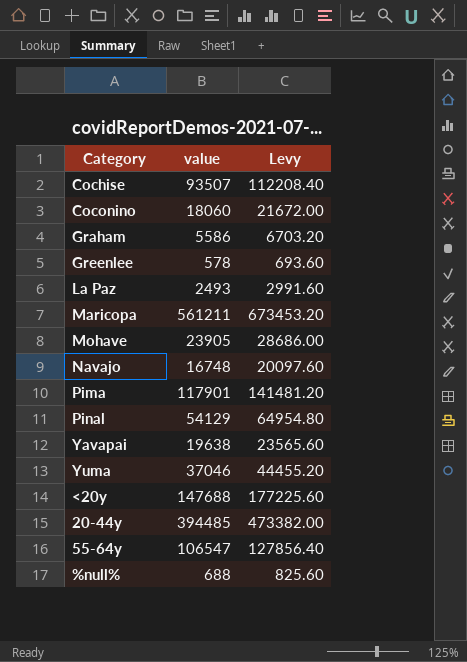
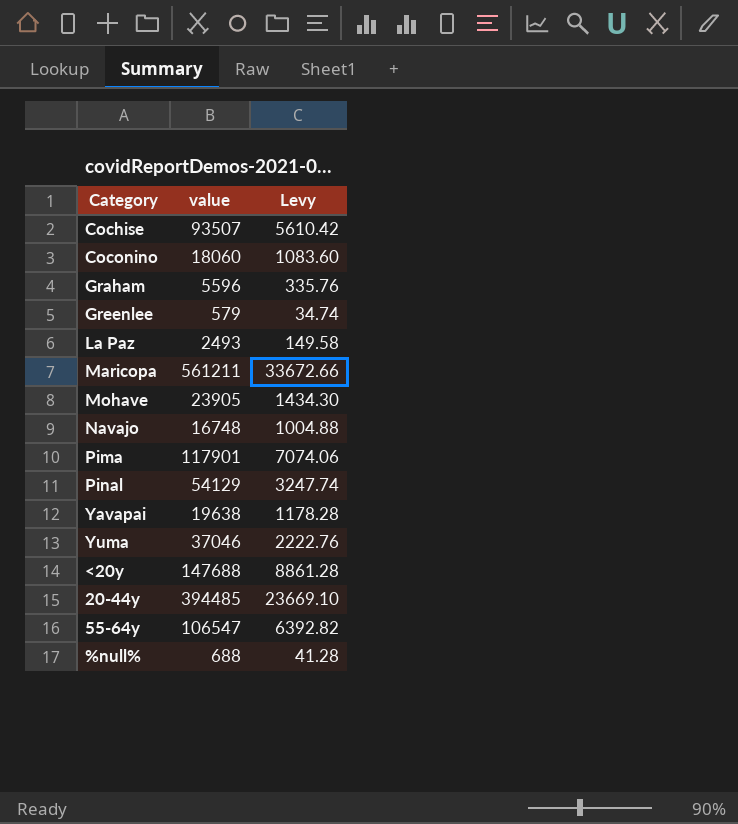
column Levy | formula: [value] * 1.2 -> [value] * 0.06
Graham | value: 5586 -> 5596
Greenlee | value: 578 -> 579

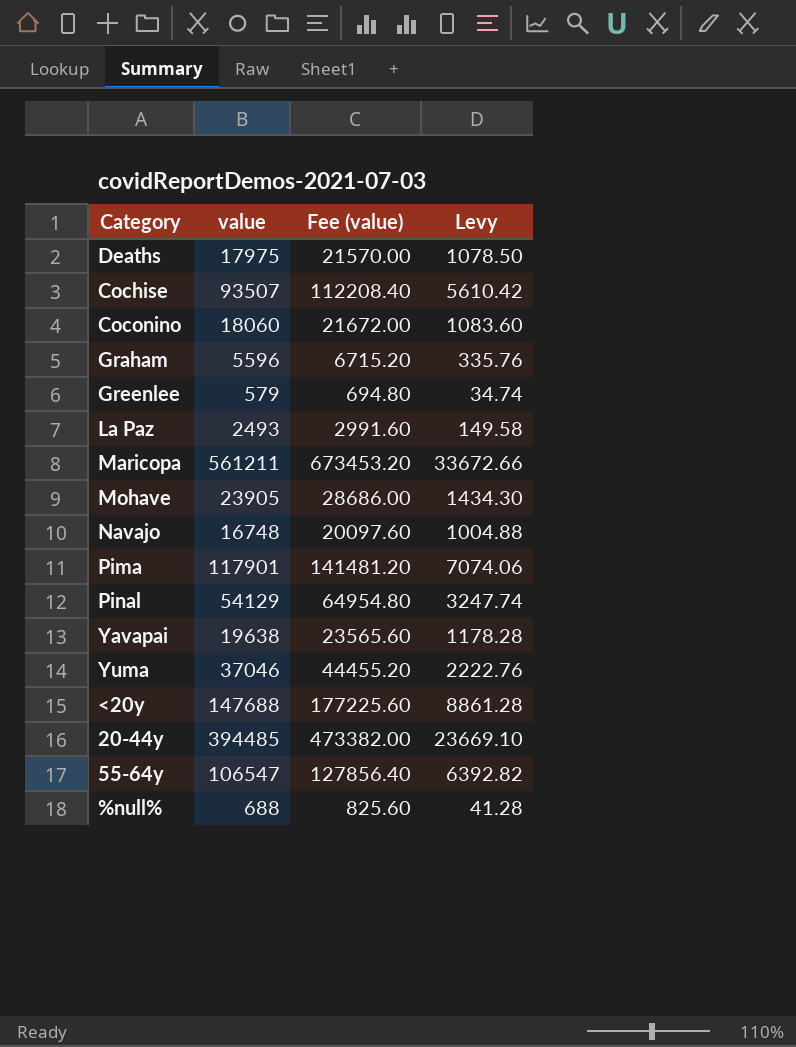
column Fee (value) | formula: none -> [value] * 1.2
row Deaths: none -> 17975 | 21570.00 | 1078.50

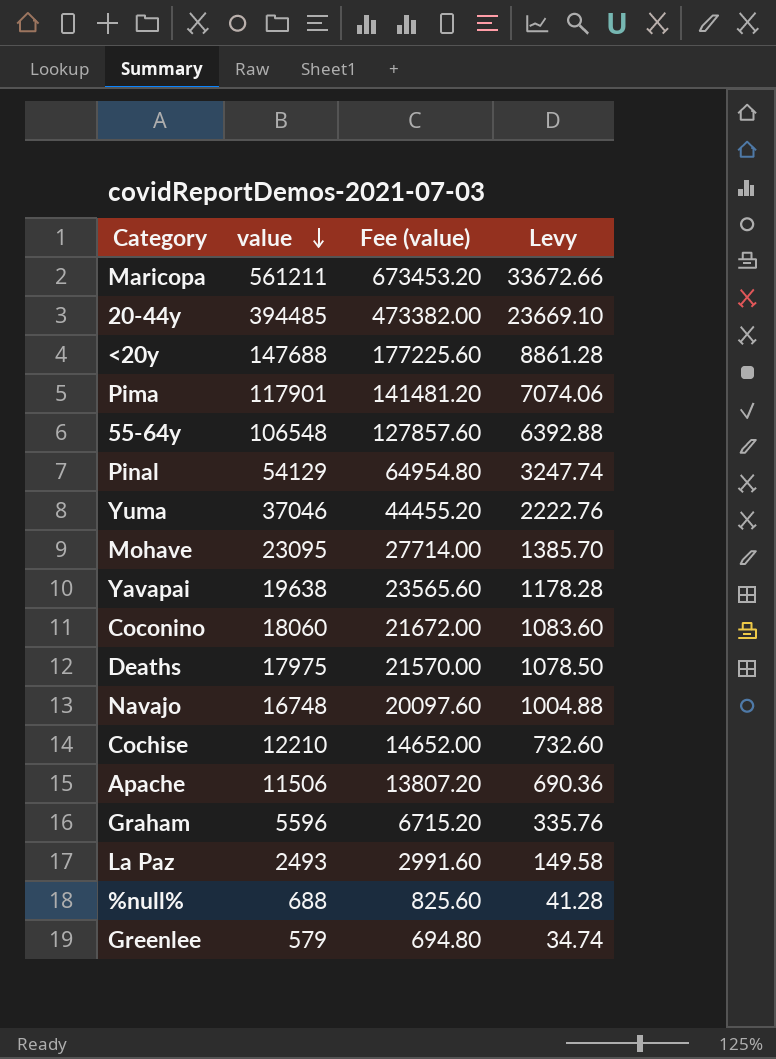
row order: none -> value descending
55-64y | value: 106547 -> 106548
55-64y | Fee (value): 127856.40 -> 127857.60
55-64y | Levy: 6392.82 -> 6392.88
Mohave | value: 23905 -> 23095
Mohave | Fee (value): 28686.00 -> 27714.00
Mohave | Levy: 1434.30 -> 1385.70
Cochise | value: 93507 -> 12210
Cochise | Fee (value): 112208.40 -> 14652.00
Cochise | Levy: 5610.42 -> 732.60
row Apache: none -> 11506 | 13807.20 | 690.36

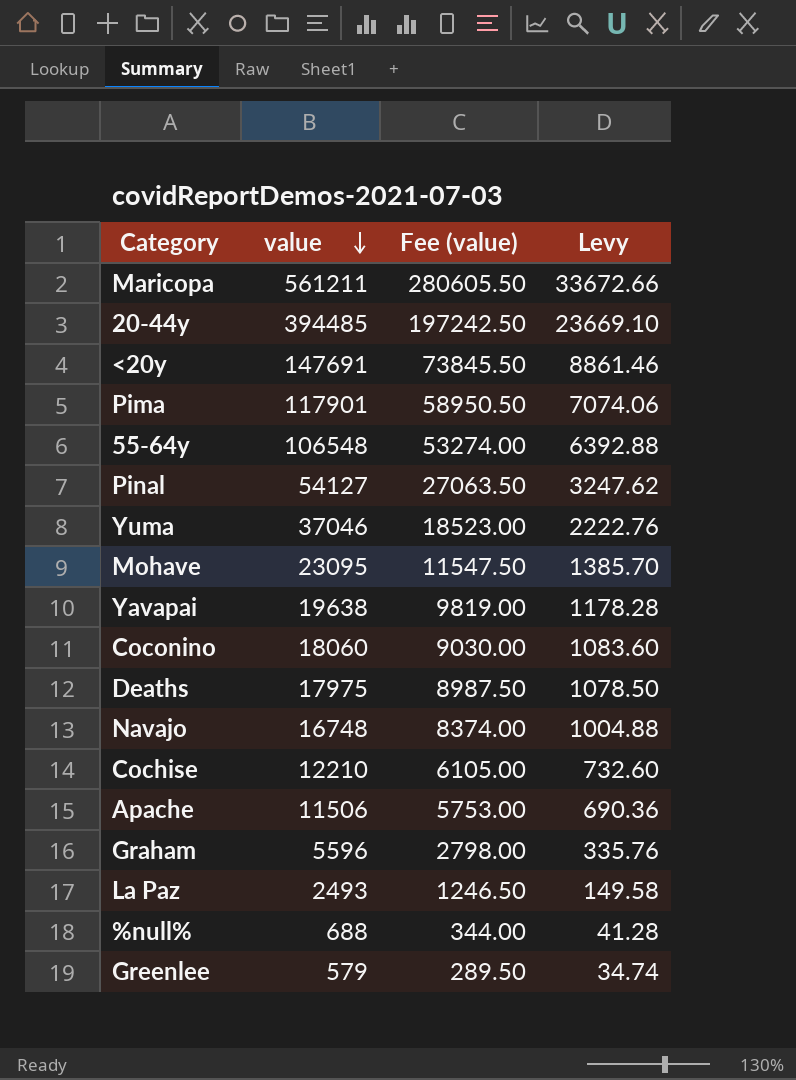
column Fee (value) | formula: [value] * 1.2 -> [value] * 0.5
<20y | value: 147688 -> 147691
<20y | Levy: 8861.28 -> 8861.46
Pinal | value: 54129 -> 54127
Pinal | Levy: 3247.74 -> 3247.62

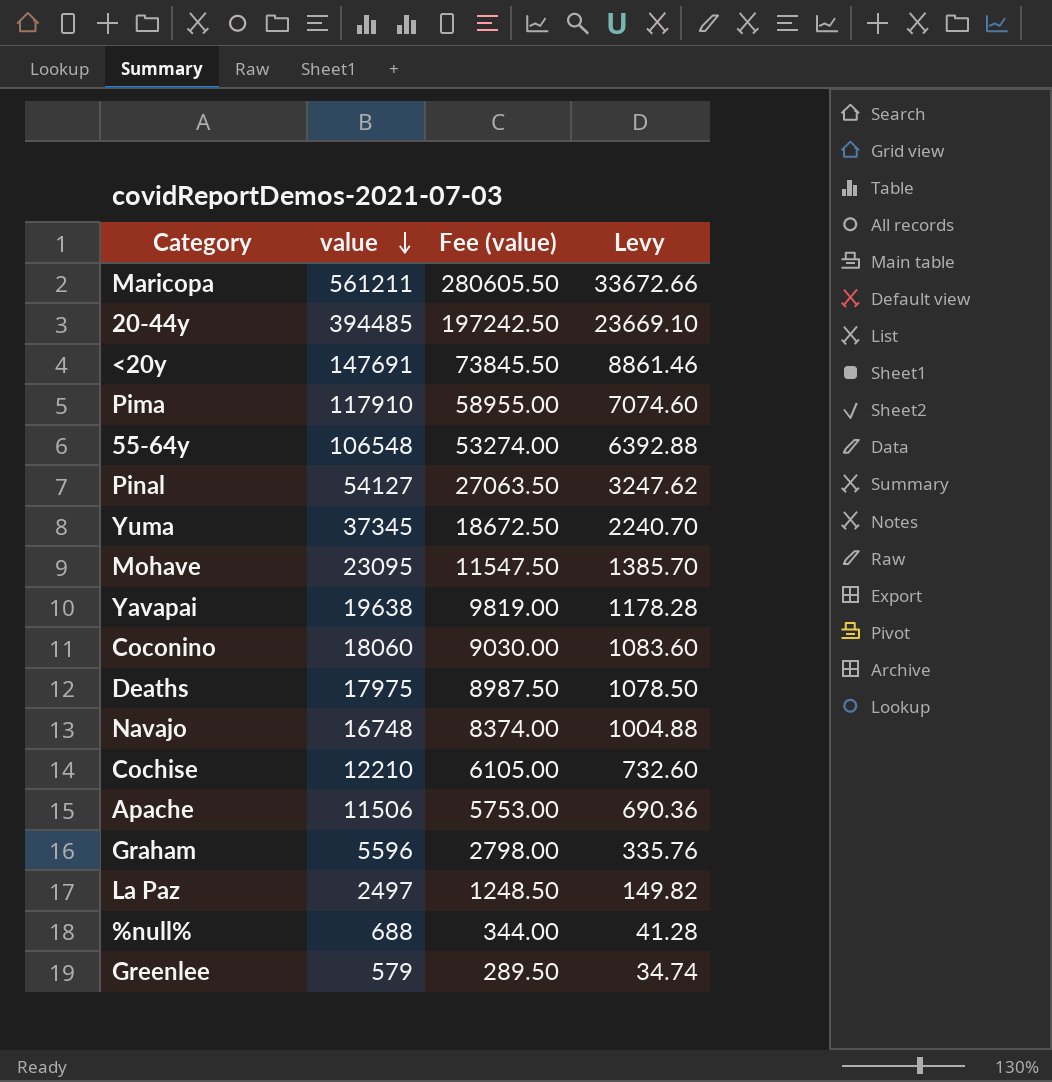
Pima | value: 117901 -> 117910
Pima | Fee (value): 58950.50 -> 58955.00
Pima | Levy: 7074.06 -> 7074.60
Yuma | value: 37046 -> 37345
Yuma | Fee (value): 18523.00 -> 18672.50
Yuma | Levy: 2222.76 -> 2240.70
La Paz | value: 2493 -> 2497
La Paz | Fee (value): 1246.50 -> 1248.50
La Paz | Levy: 149.58 -> 149.82

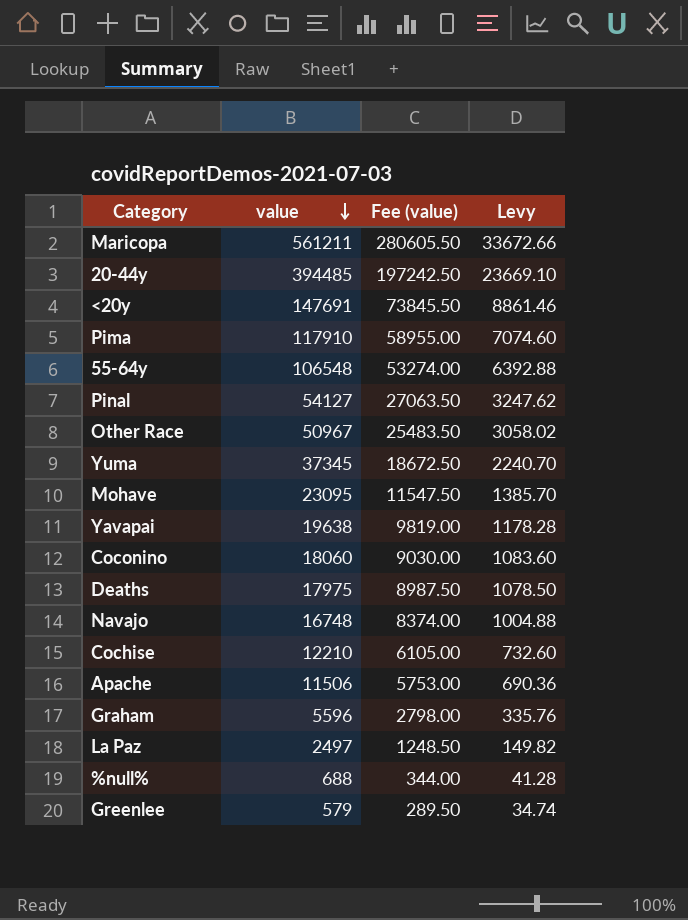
row Other Race: none -> 50967 | 25483.50 | 3058.02

